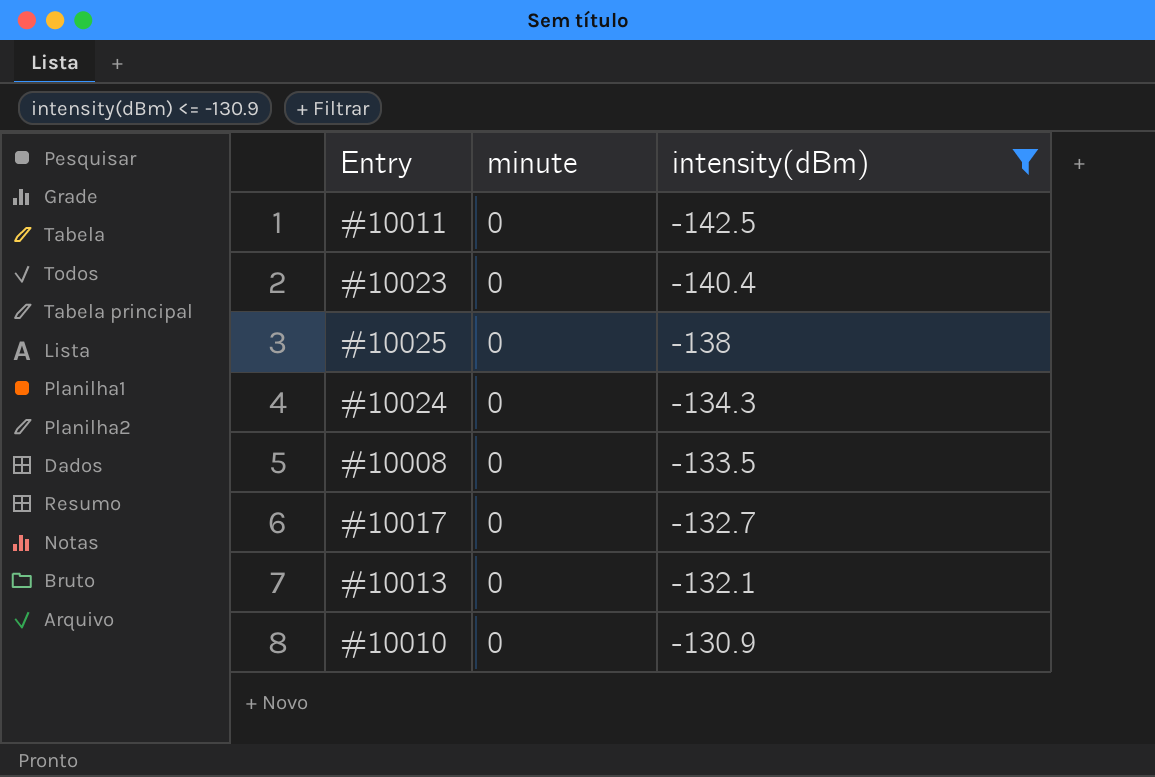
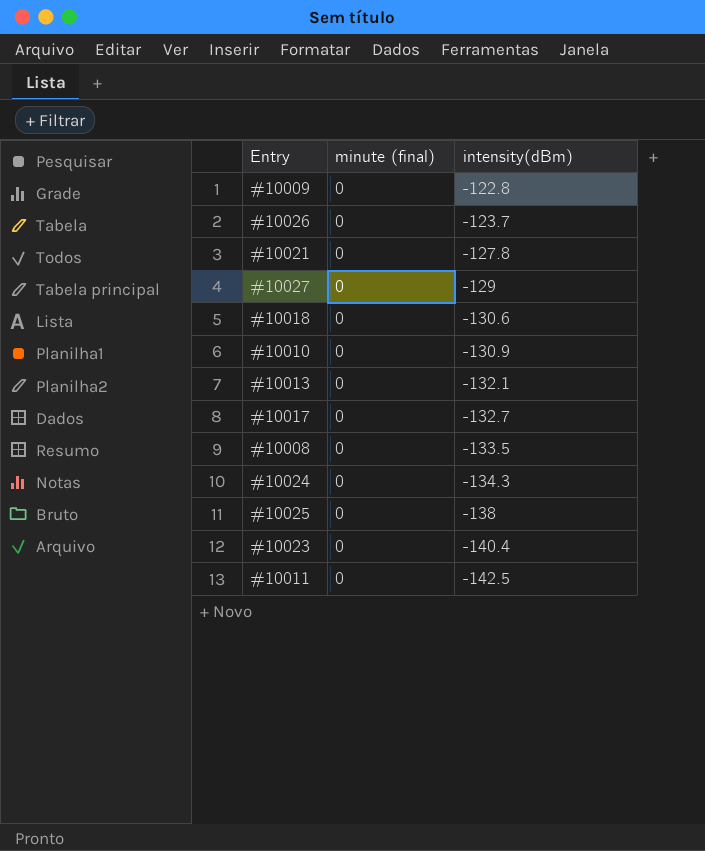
filter: intensity(dBm) <= -130.9 -> none
row order: intensity(dBm) ascending -> intensity(dBm) descending
column name: minute -> minute (final)

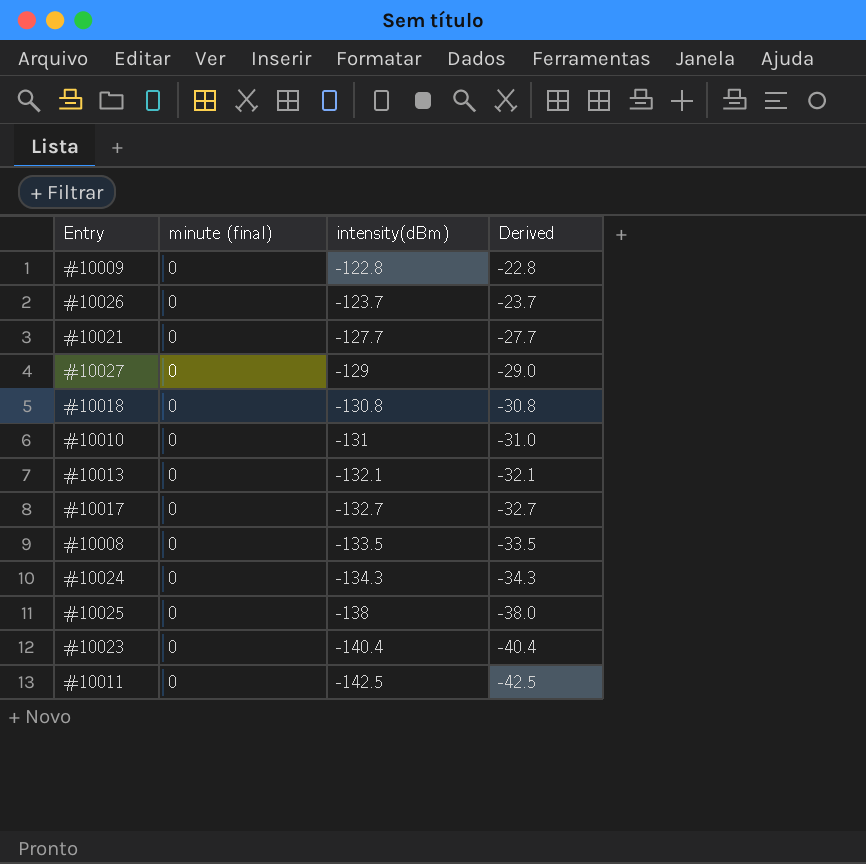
column Derived | formula: none -> [intensity(dBm)] + 100
#10021 | intensity(dBm): -127.8 -> -127.7
#10018 | intensity(dBm): -130.6 -> -130.8
#10010 | intensity(dBm): -130.9 -> -131

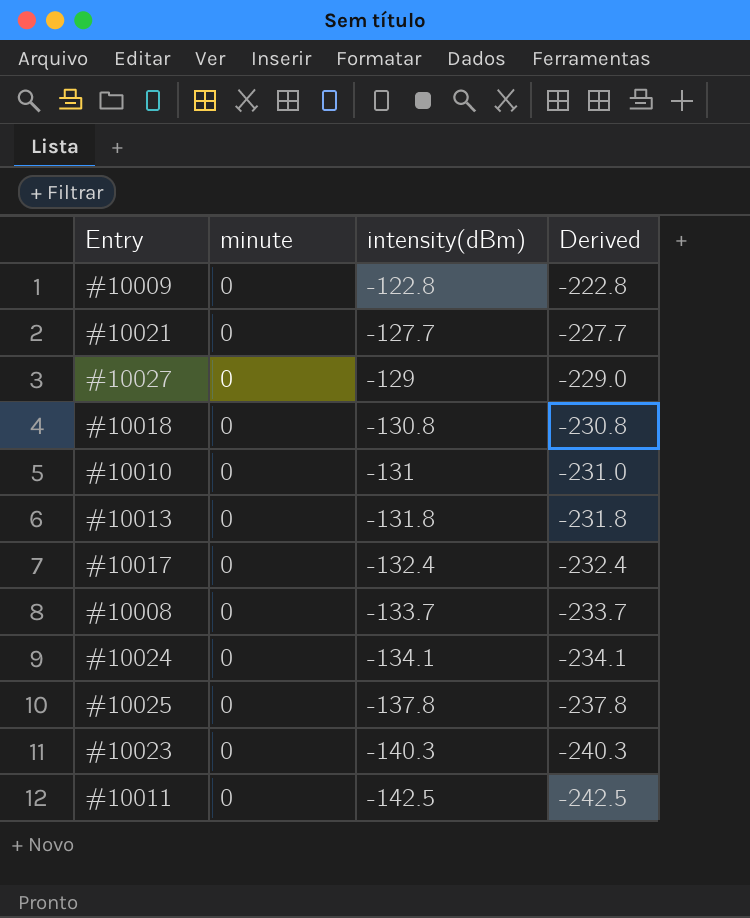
column name: minute (final) -> minute
column Derived | formula: [intensity(dBm)] + 100 -> [intensity(dBm)] - 100
row #10026: 0 | -123.7 | -23.7 -> none
#10013 | intensity(dBm): -132.1 -> -131.8
#10017 | intensity(dBm): -132.7 -> -132.4
#10008 | intensity(dBm): -133.5 -> -133.7
#10024 | intensity(dBm): -134.3 -> -134.1
#10025 | intensity(dBm): -138 -> -137.8
#10023 | intensity(dBm): -140.4 -> -140.3

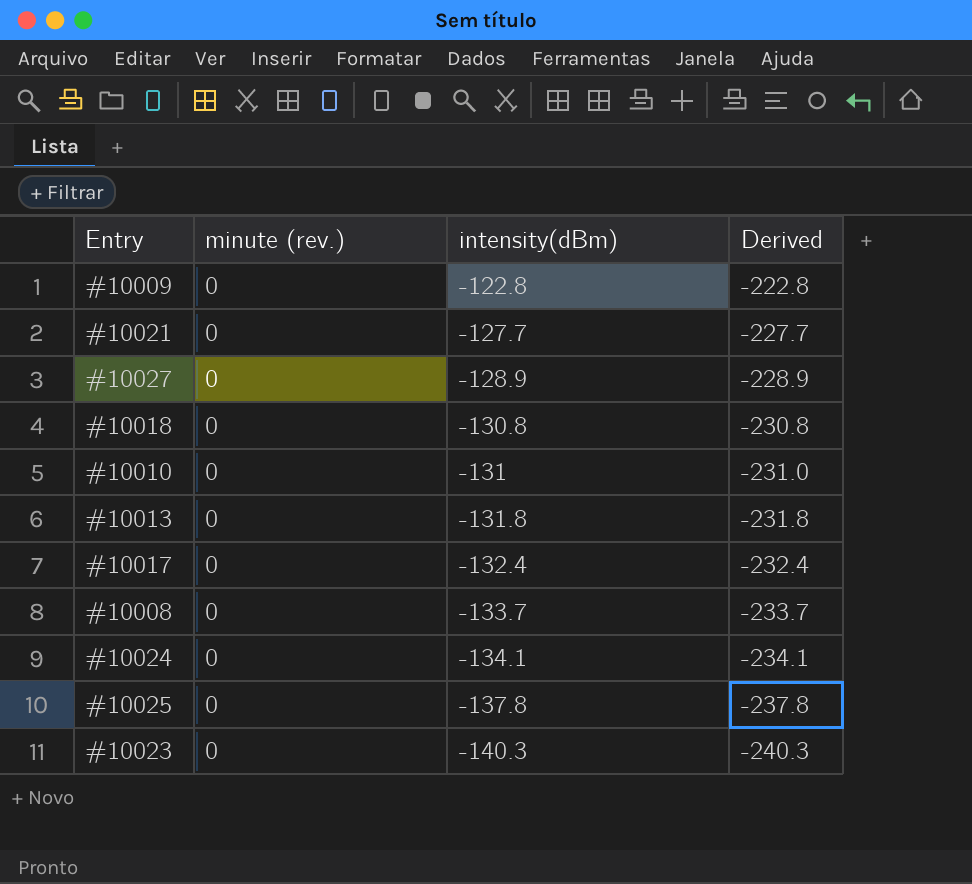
column name: minute -> minute (rev.)
row #10011: 0 | -142.5 | -242.5 -> none
#10027 | intensity(dBm): -129 -> -128.9
#10027 | Derived: -229.0 -> -228.9

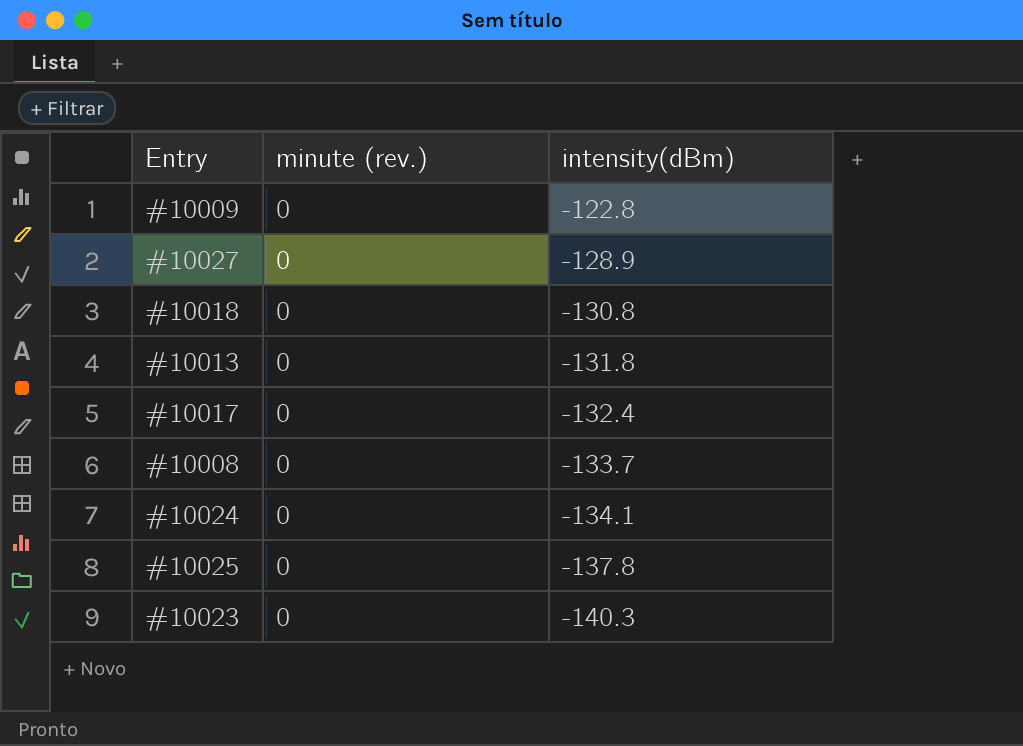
column Derived | formula: [intensity(dBm)] - 100 -> none
row #10021: 0 | -127.7 | -227.7 -> none
row #10010: 0 | -131 | -231.0 -> none

